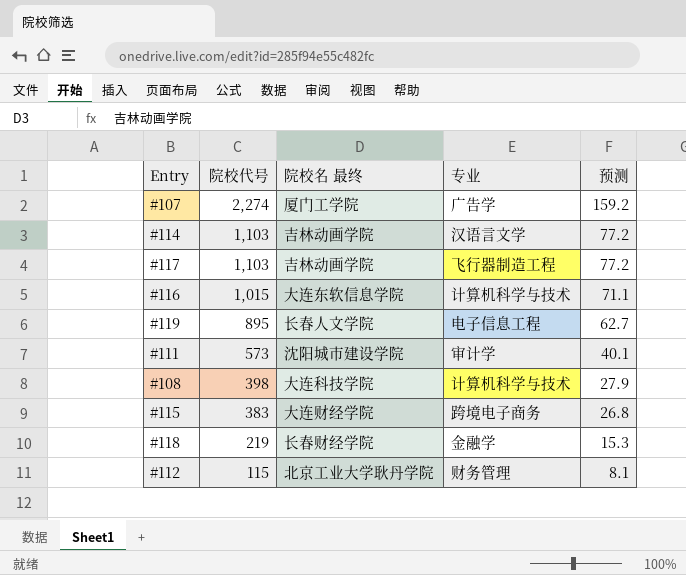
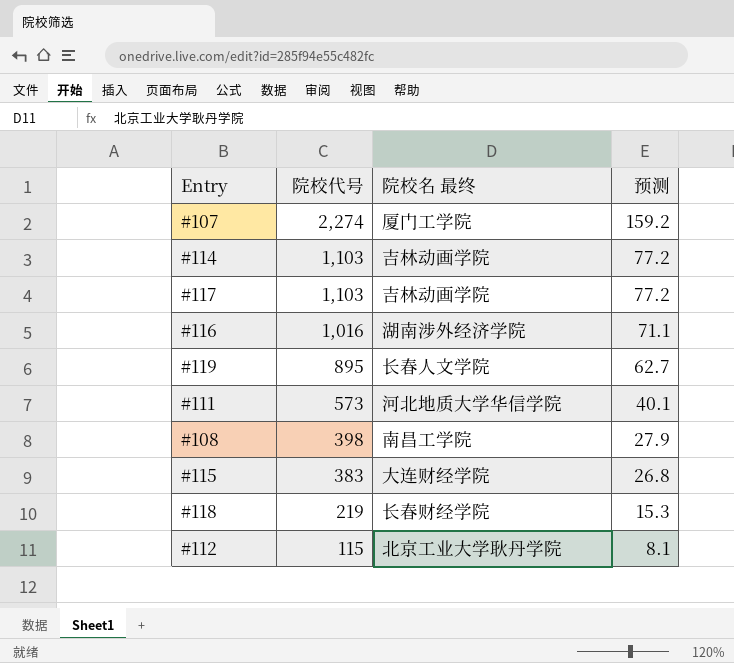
column 专业 | position: 4 -> none
#116 | 院校代号: 1,015 -> 1,016
#116 | 院校名 最终: 大连东软信息学院 -> 湖南涉外经济学院
#111 | 院校名 最终: 沈阳城市建设学院 -> 河北地质大学华信学院
#108 | 院校名 最终: 大连科技学院 -> 南昌工学院

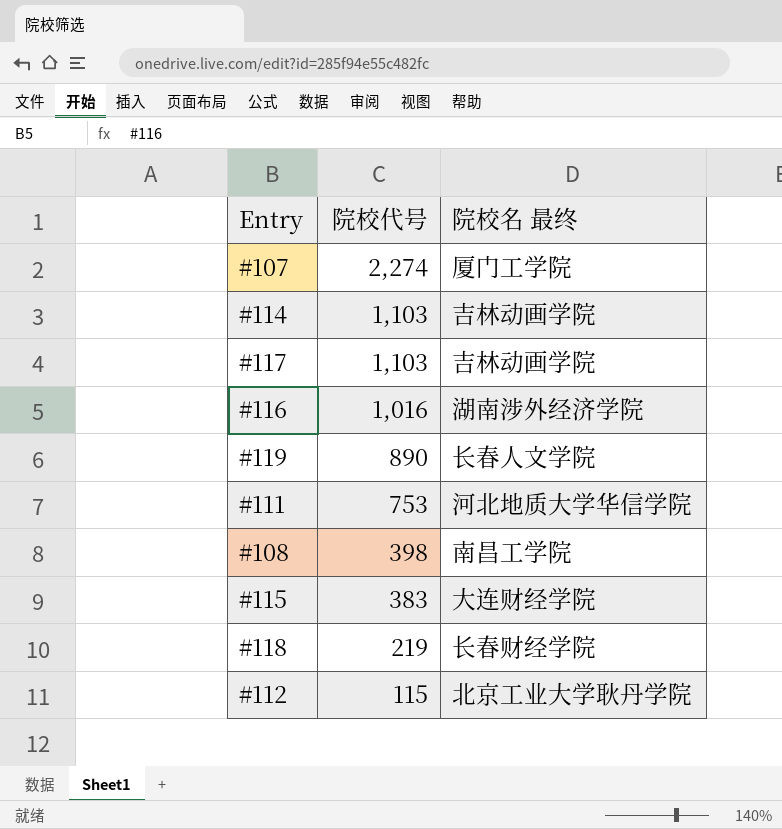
column 预测 | formula: [院校代号] * 0.07 -> none
#119 | 院校代号: 895 -> 890
#111 | 院校代号: 573 -> 753

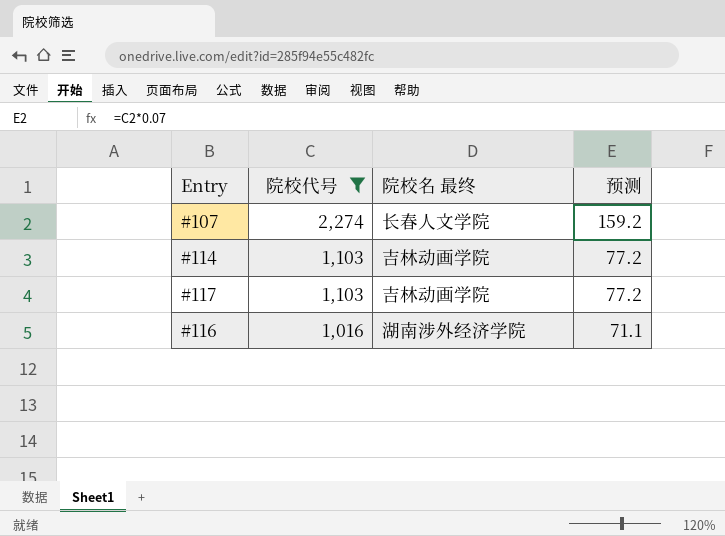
filter: none -> 院校代号 >= 1,016
column 预测 | formula: none -> [院校代号] * 0.07
#107 | 院校名 最终: 厦门工学院 -> 长春人文学院

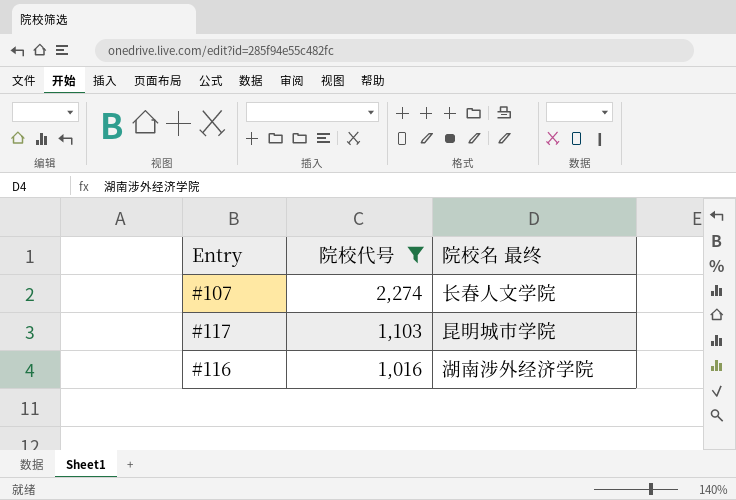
column 预测 | formula: [院校代号] * 0.07 -> none
row #114: 1,103 | 吉林动画学院 | 77.2 -> none
#117 | 院校名 最终: 吉林动画学院 -> 昆明城市学院

